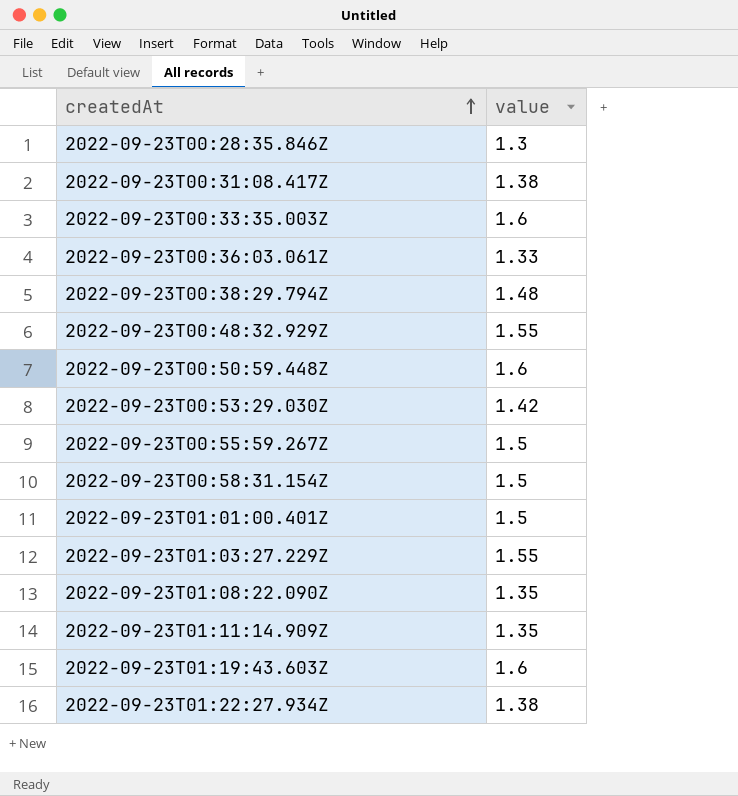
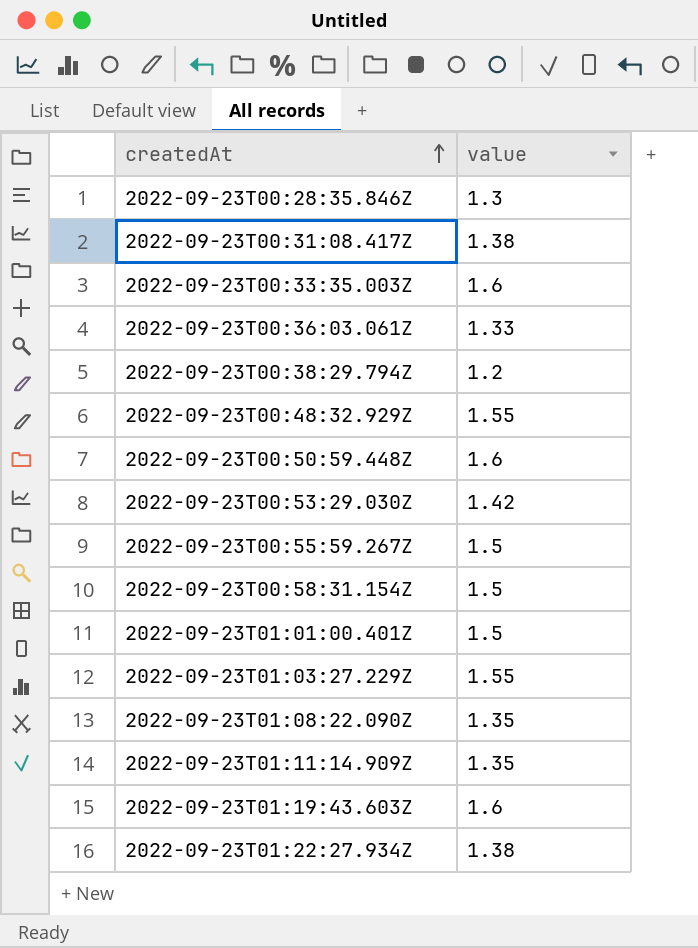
2022-09-23T00:38:29.794Z | value: 1.48 -> 1.2

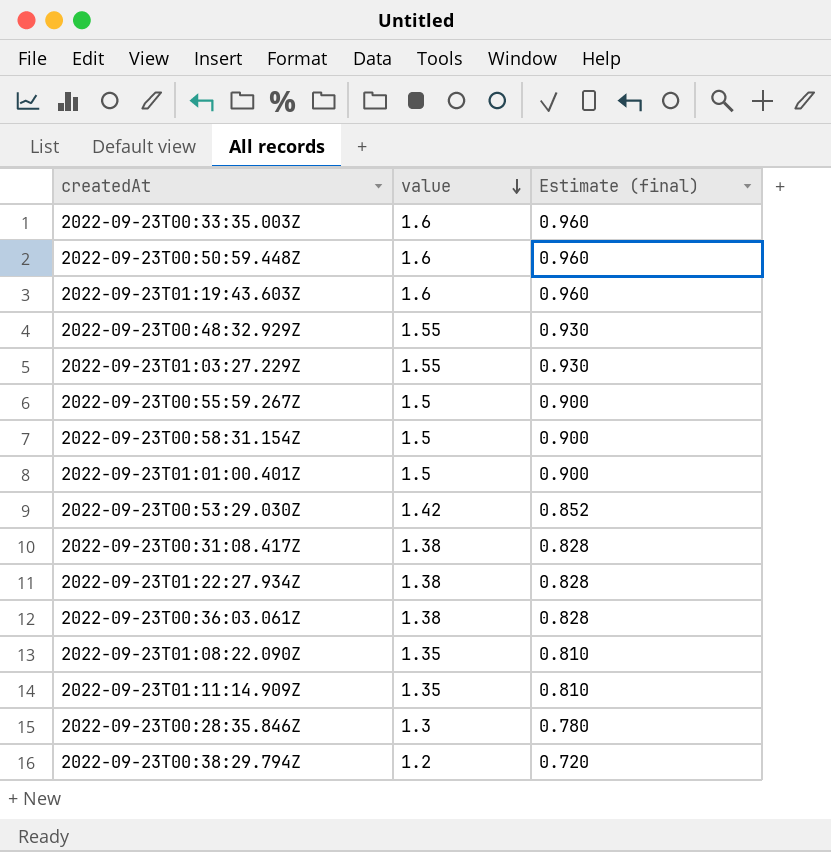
row order: createdAt ascending -> value descending
column Estimate (final) | formula: none -> [value] * 0.6
2022-09-23T00:36:03.061Z | value: 1.33 -> 1.38

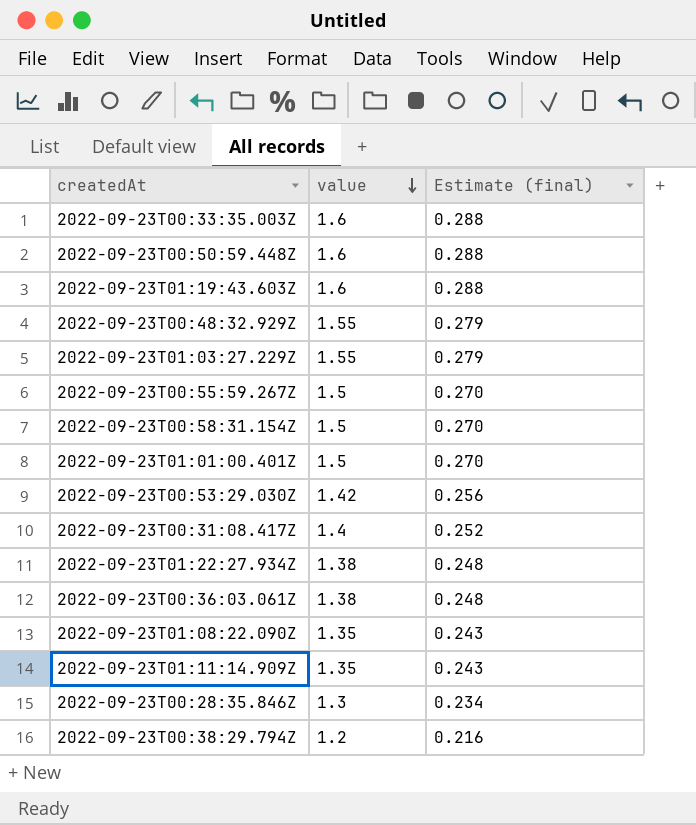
column Estimate (final) | formula: [value] * 0.6 -> [value] * 0.18
2022-09-23T00:31:08.417Z | value: 1.38 -> 1.4

